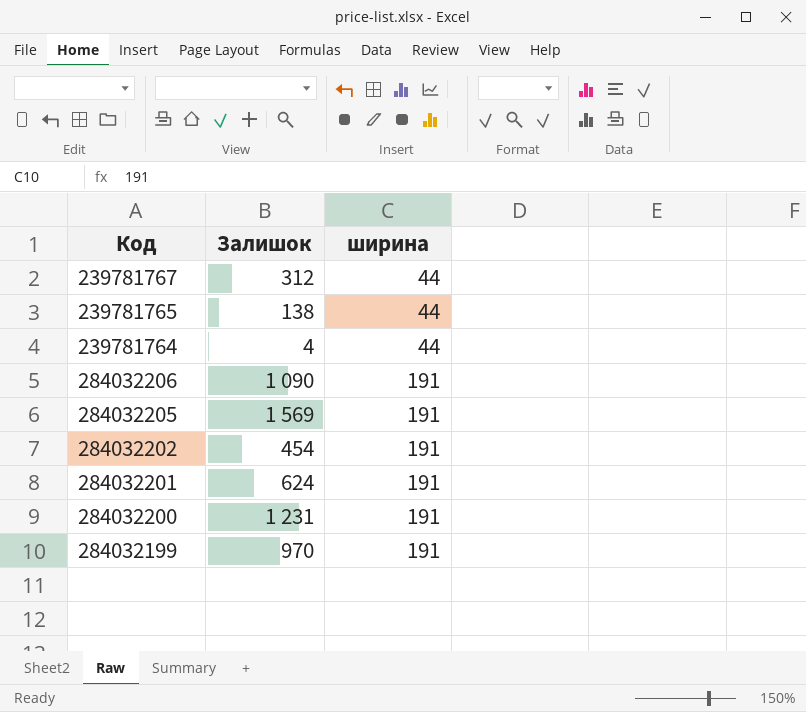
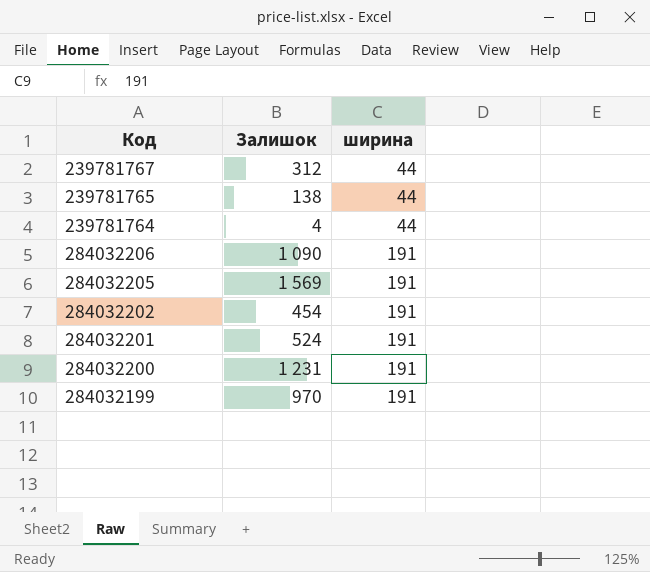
284032201 | Залишок: 624 -> 524

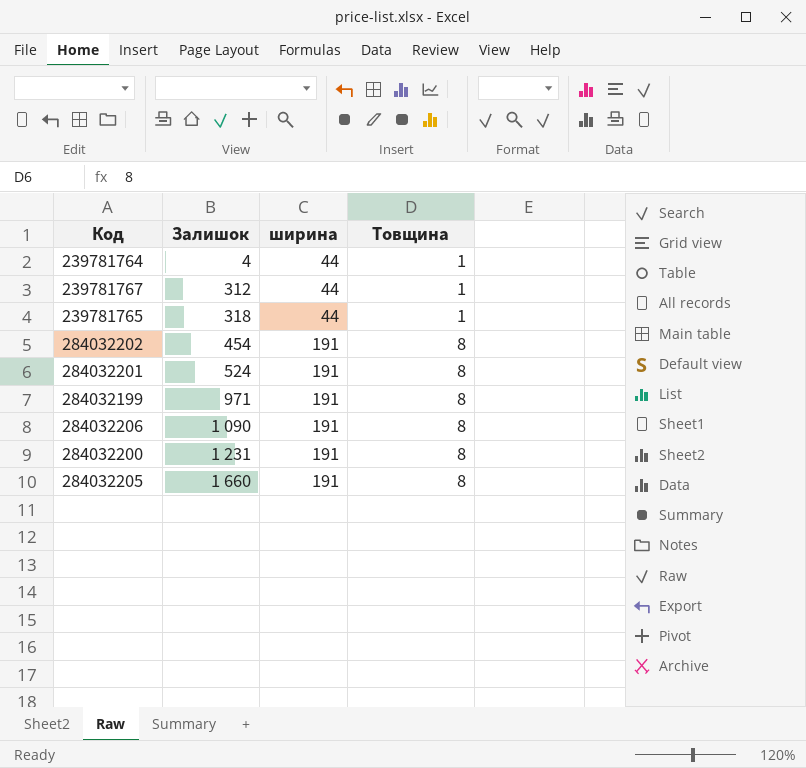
row order: ширина ascending -> Залишок ascending
column Товщина | position: none -> 4
239781765 | Залишок: 138 -> 318
284032199 | Залишок: 970 -> 971
284032205 | Залишок: 1 569 -> 1 660

